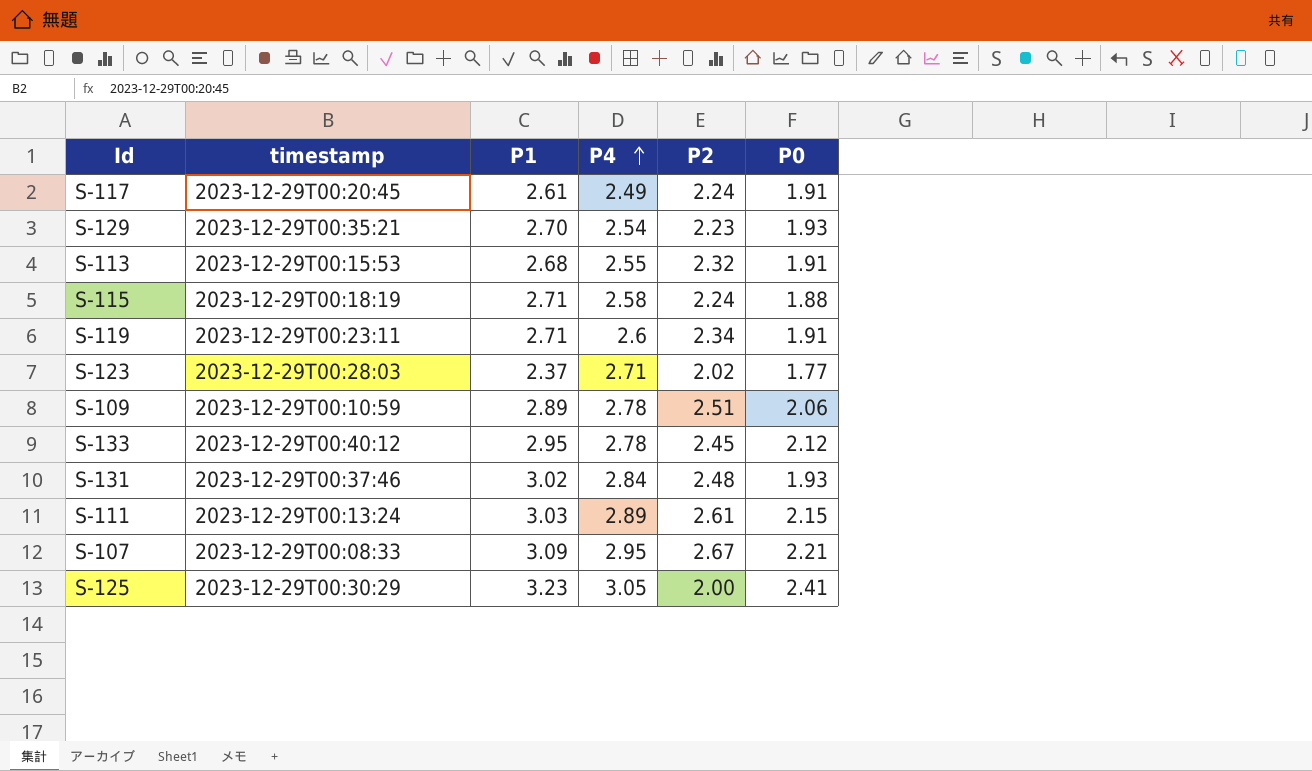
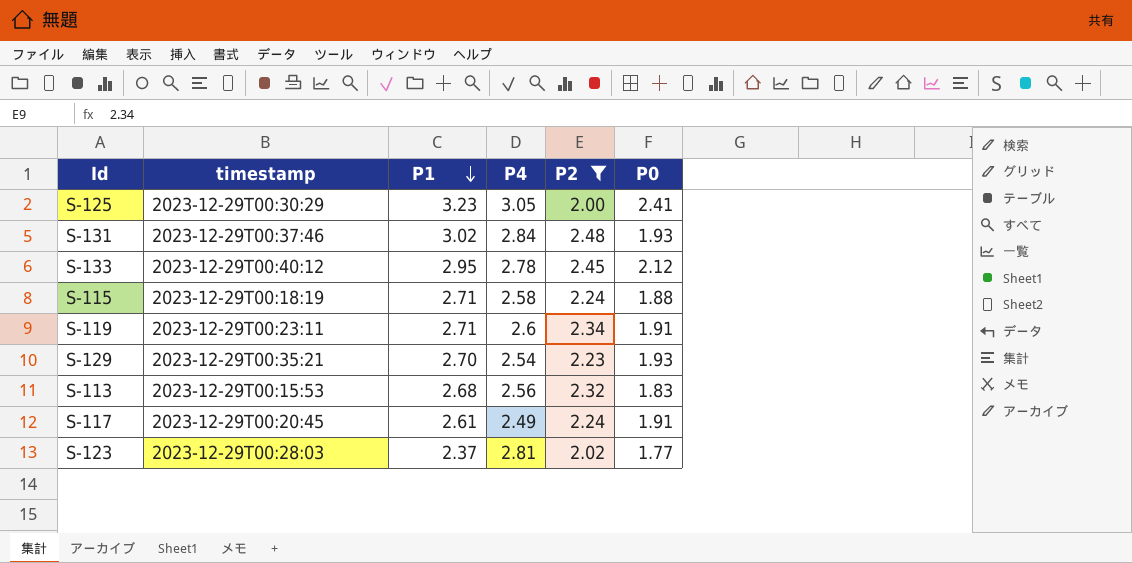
filter: none -> P2 <= 2.48
row order: P4 ascending -> P1 descending
S-113 | P4: 2.55 -> 2.56
S-113 | P0: 1.91 -> 1.83
S-123 | P4: 2.71 -> 2.81

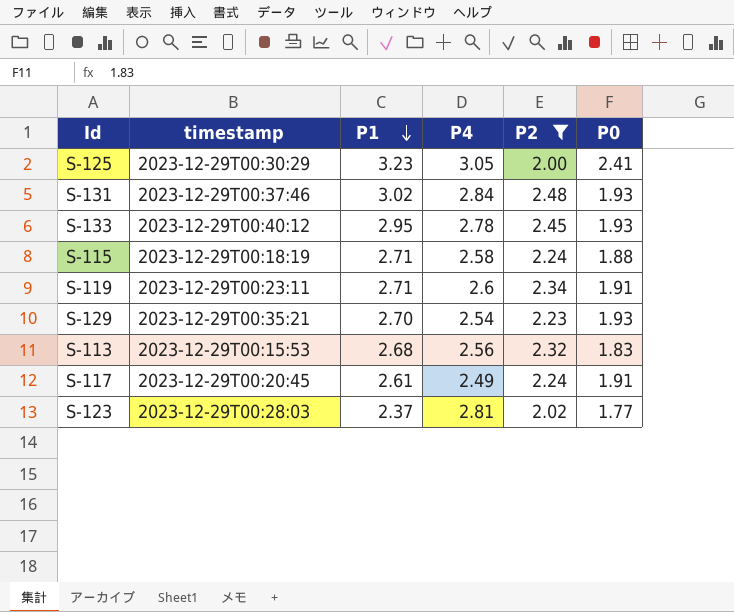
S-133 | P0: 2.12 -> 1.93

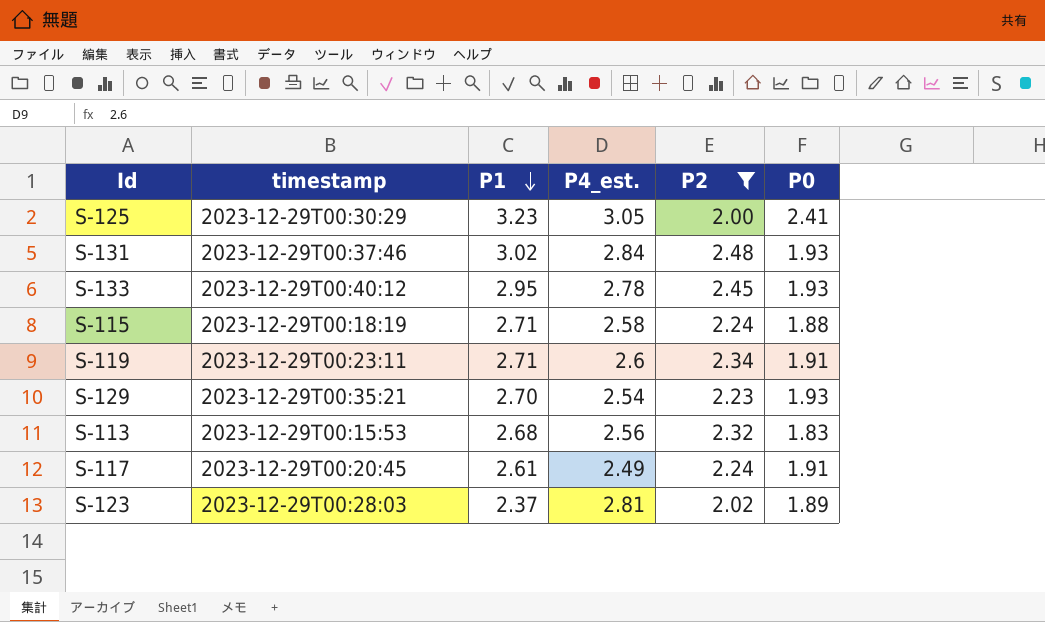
column name: P4 -> P4_est.
S-123 | P0: 1.77 -> 1.89

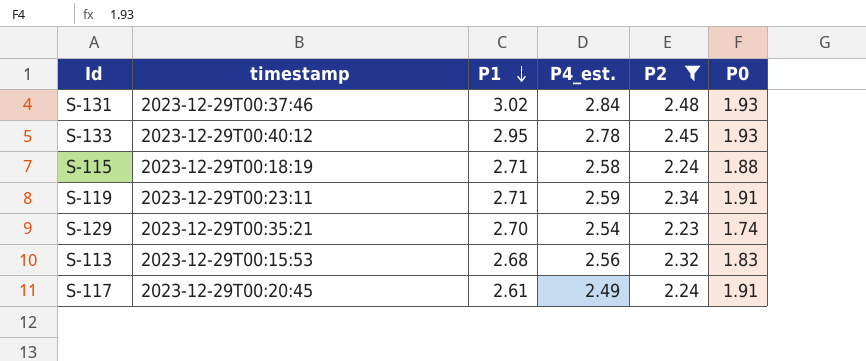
row S-125: 2023-12-29T00:30:29 | 3.23 | 3.05 | 2.00 | 2.41 -> none
row S-123: 2023-12-29T00:28:03 | 2.37 | 2.81 | 2.02 | 1.89 -> none
S-119 | P4_est.: 2.6 -> 2.59
S-129 | P0: 1.93 -> 1.74

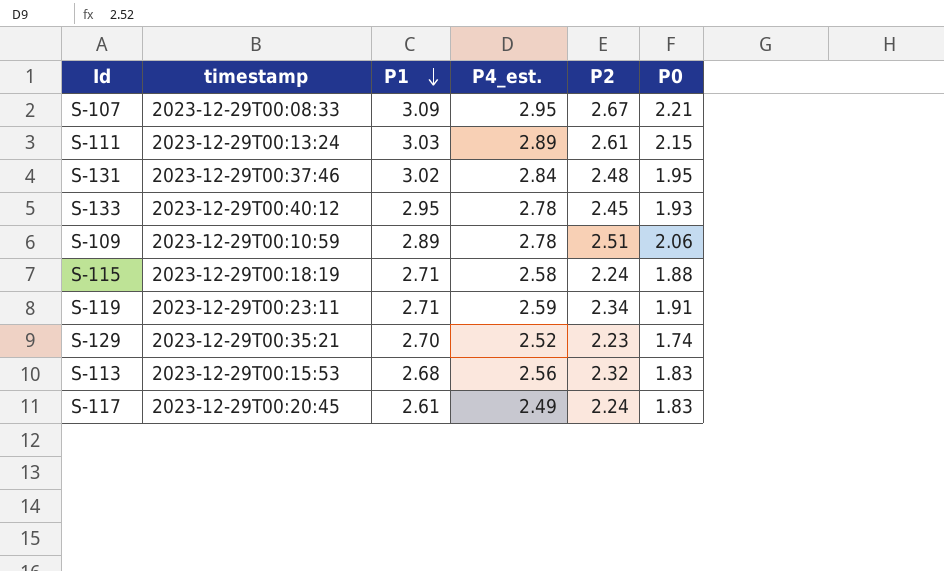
filter: P2 <= 2.48 -> none
S-131 | P0: 1.93 -> 1.95
S-129 | P4_est.: 2.54 -> 2.52
S-117 | P0: 1.91 -> 1.83

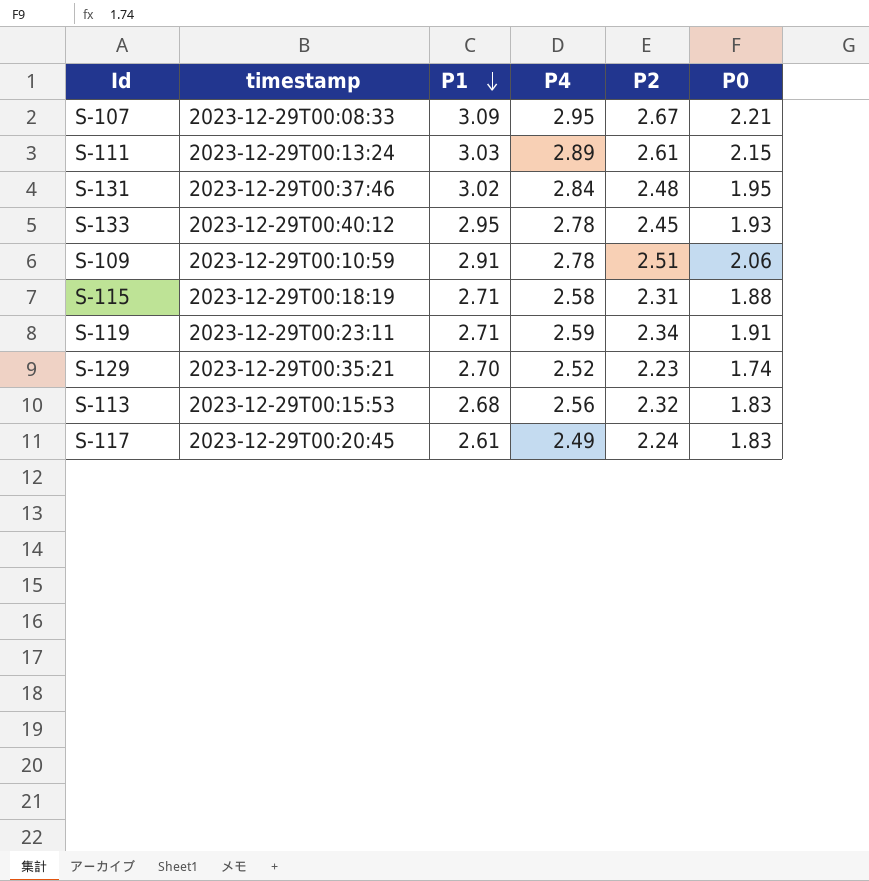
column name: P4_est. -> P4
S-109 | P1: 2.89 -> 2.91
S-115 | P2: 2.24 -> 2.31

